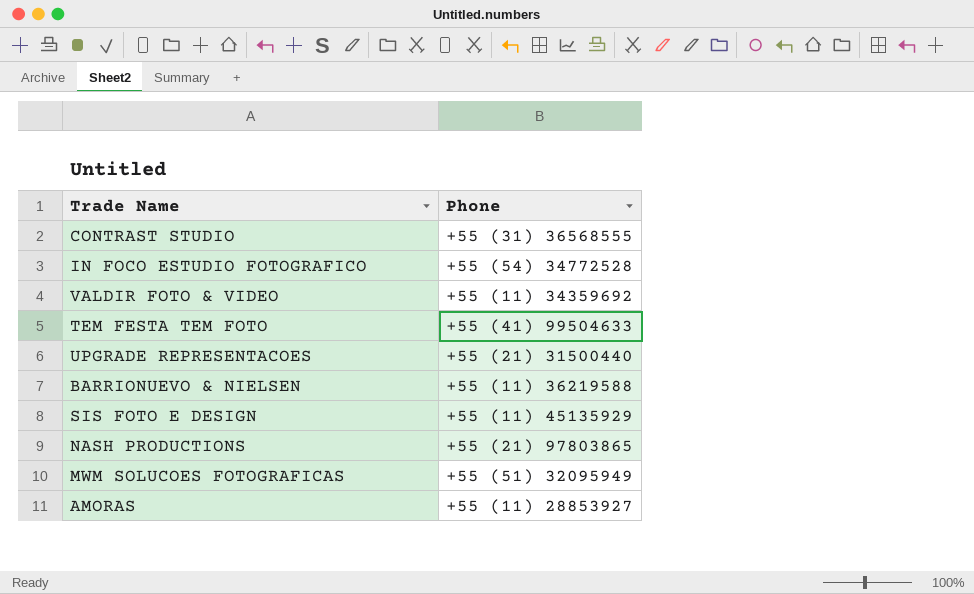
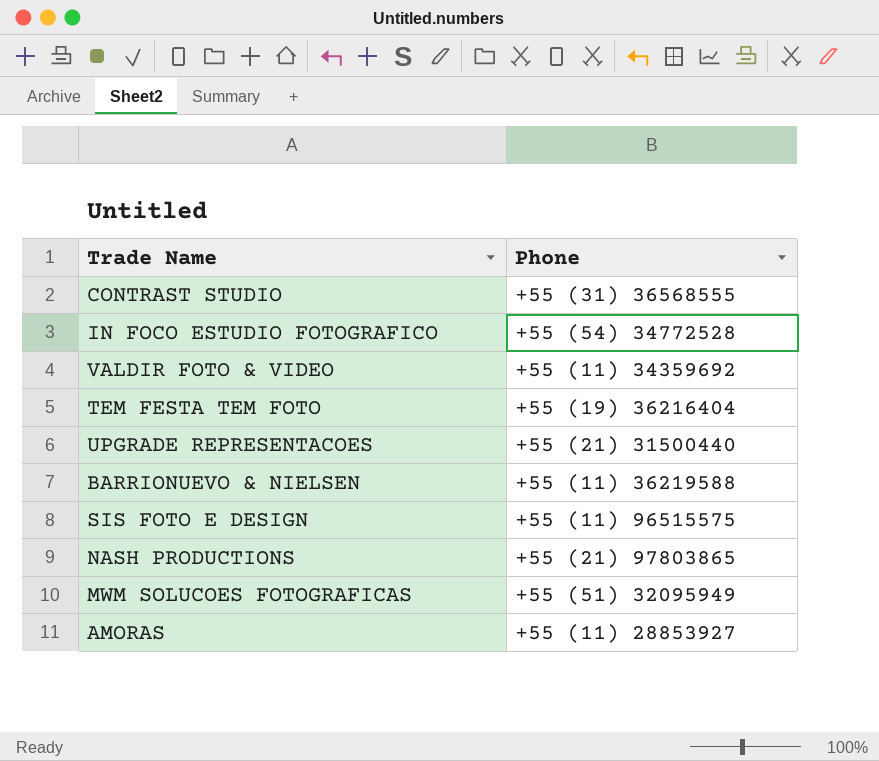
TEM FESTA TEM FOTO | Phone: +55 (41) 99504633 -> +55 (19) 36216404
SIS FOTO E DESIGN | Phone: +55 (11) 45135929 -> +55 (11) 96515575

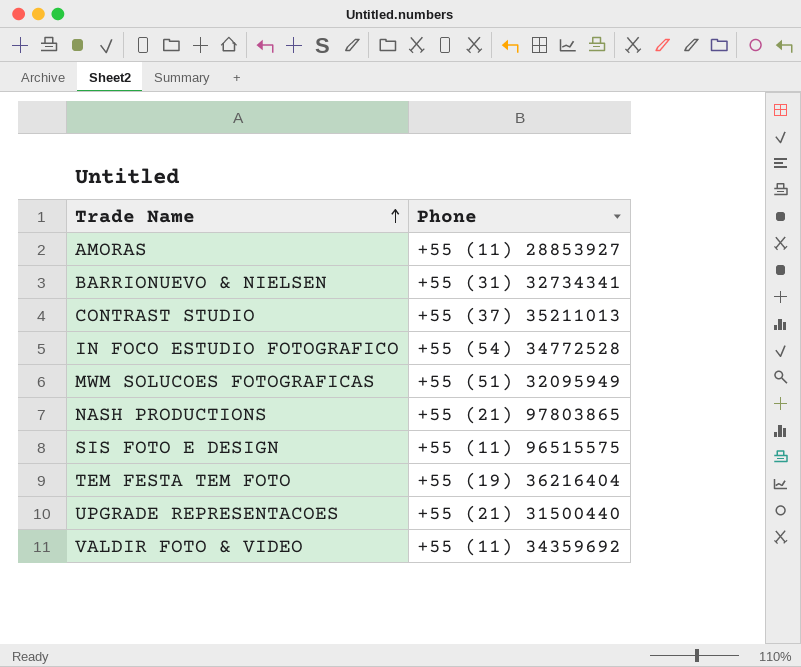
row order: none -> Trade Name ascending
BARRIONUEVO & NIELSEN | Phone: +55 (11) 36219588 -> +55 (31) 32734341
CONTRAST STUDIO | Phone: +55 (31) 36568555 -> +55 (37) 35211013

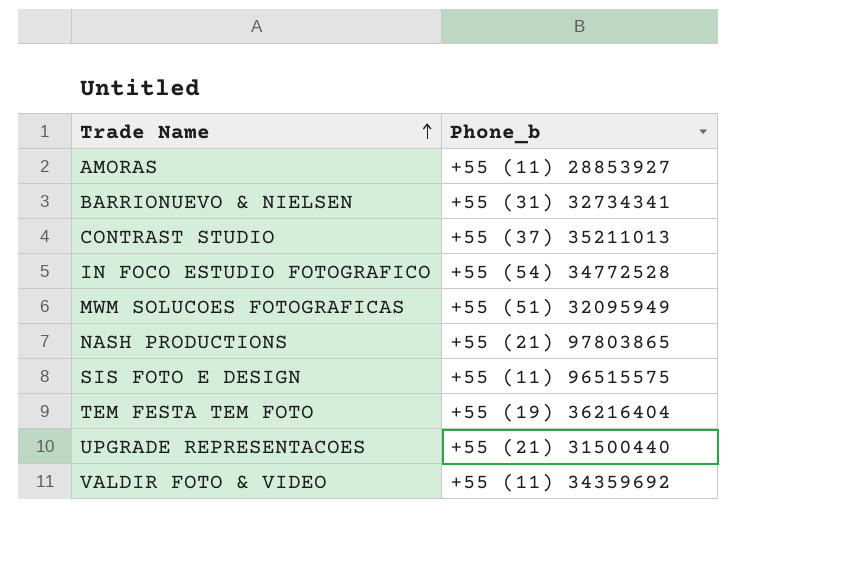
column name: Phone -> Phone_b

